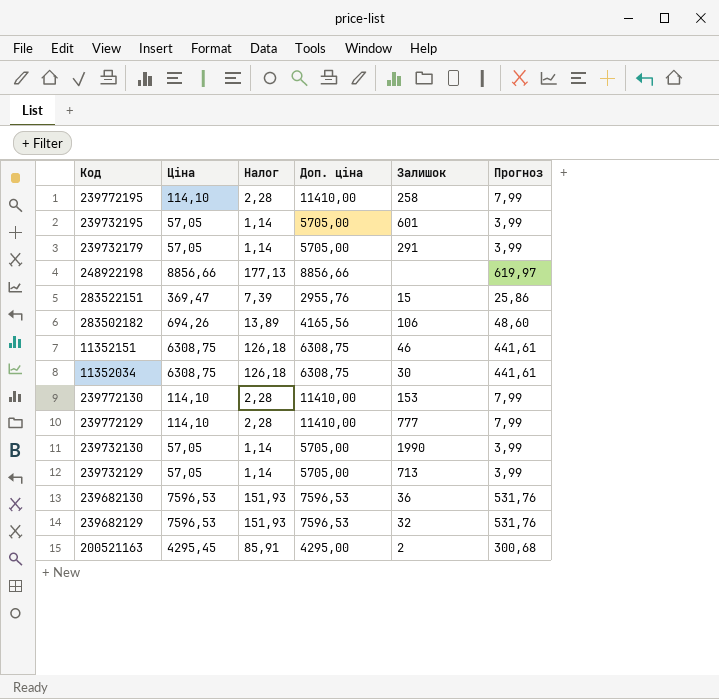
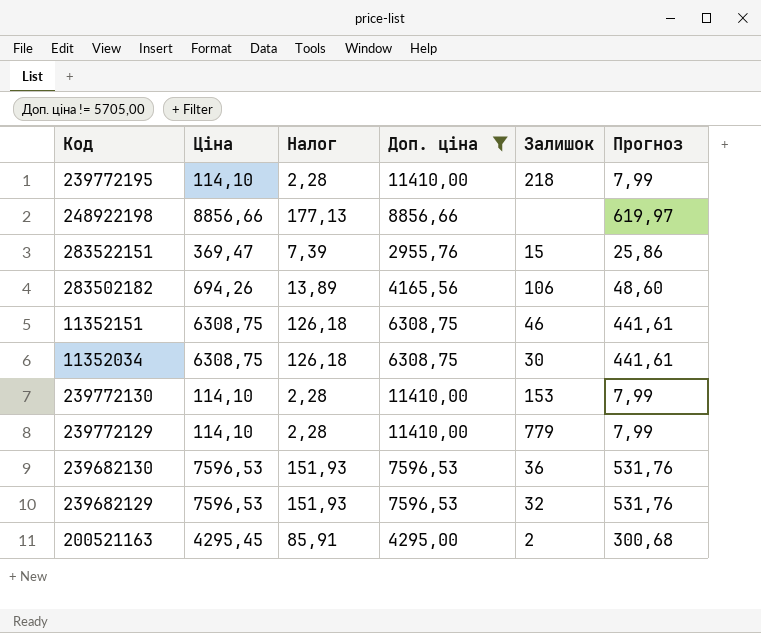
filter: none -> Доп. ціна != 5705,00
239772195 | Залишок: 258 -> 218
239772129 | Залишок: 777 -> 779

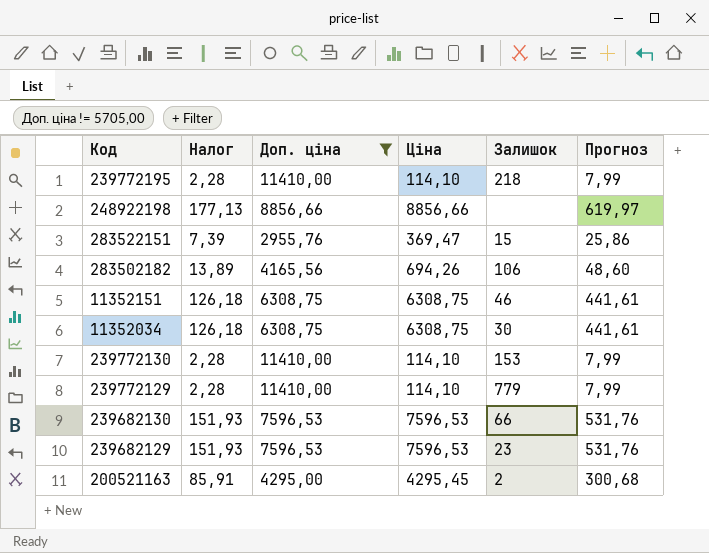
column Ціна | position: 2 -> 4
239682130 | Залишок: 36 -> 66
239682129 | Залишок: 32 -> 23

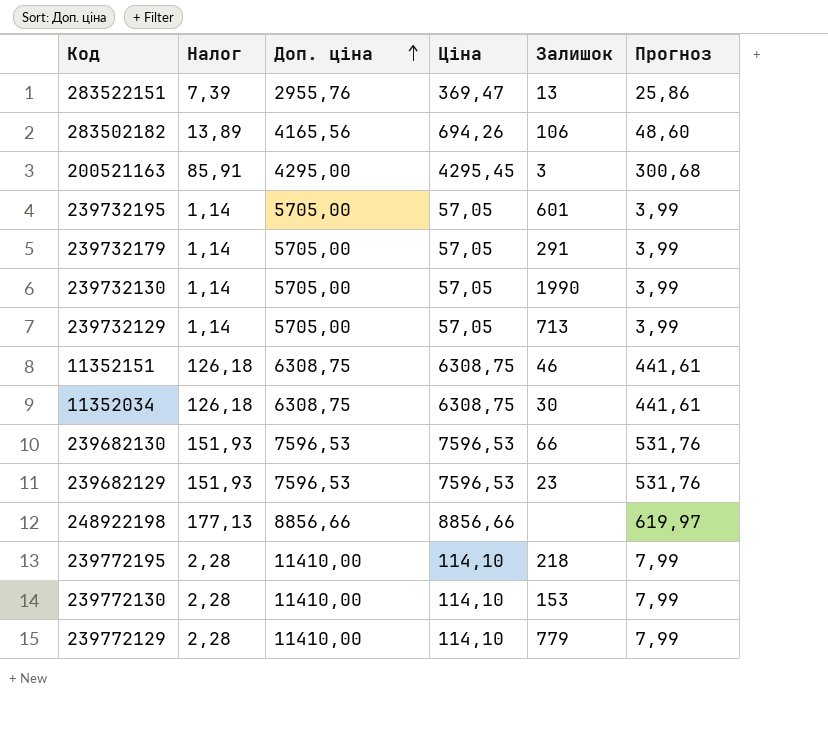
filter: Доп. ціна != 5705,00 -> none
row order: none -> Доп. ціна ascending
283522151 | Залишок: 15 -> 13
200521163 | Залишок: 2 -> 3

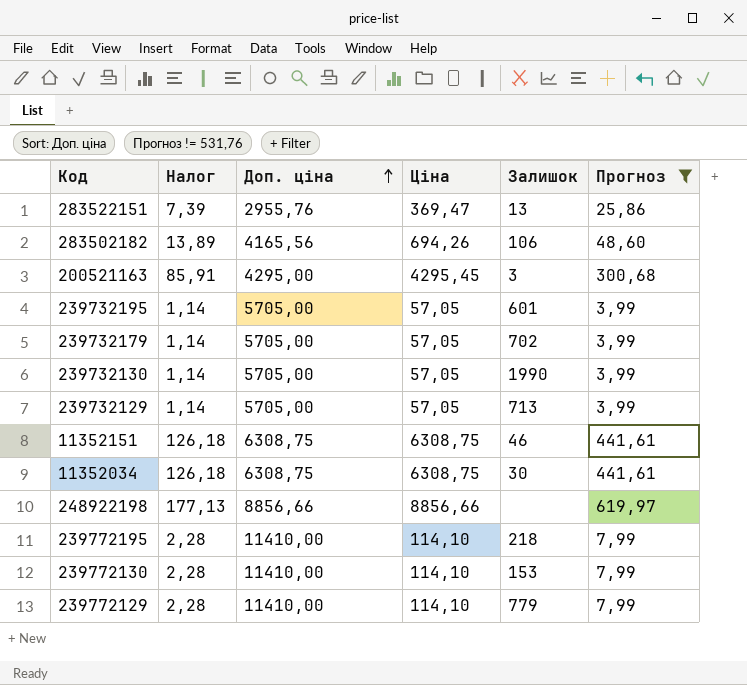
filter: none -> Прогноз != 531,76
239732179 | Залишок: 291 -> 702

